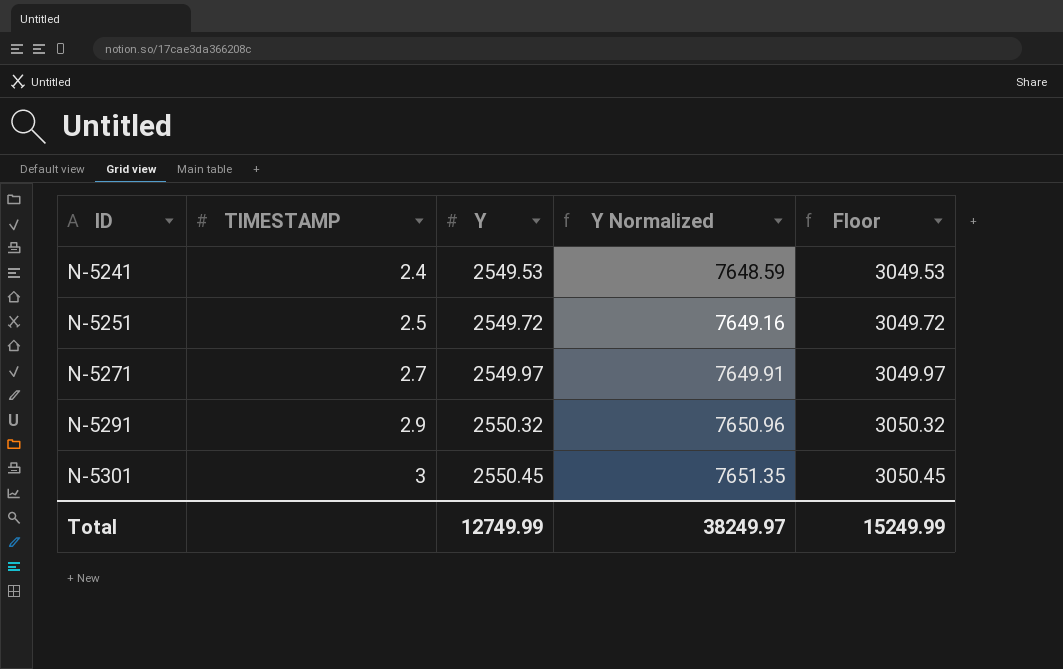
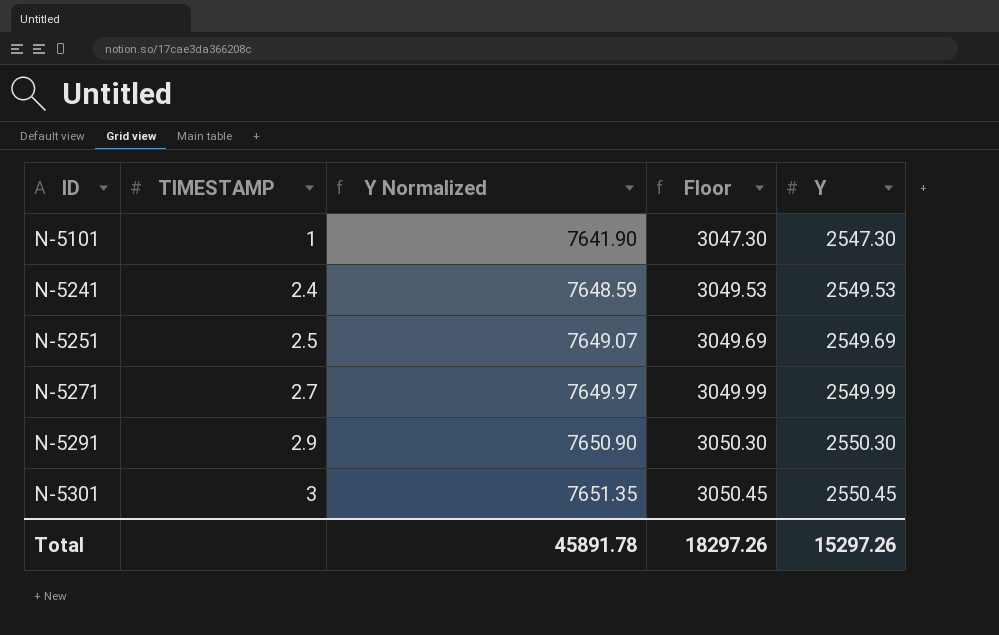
column Y | position: 3 -> 5
row N-5101: none -> 1 | 7641.90 | 3047.30 | 2547.30
N-5251 | Y Normalized: 7649.16 -> 7649.07
N-5251 | Floor: 3049.72 -> 3049.69
N-5251 | Y: 2549.72 -> 2549.69
N-5271 | Y Normalized: 7649.91 -> 7649.97
N-5271 | Floor: 3049.97 -> 3049.99
N-5271 | Y: 2549.97 -> 2549.99
N-5291 | Y Normalized: 7650.96 -> 7650.90
N-5291 | Floor: 3050.32 -> 3050.30
N-5291 | Y: 2550.32 -> 2550.30
Total | Y Normalized: 38249.97 -> 45891.78
Total | Floor: 15249.99 -> 18297.26
Total | Y: 12749.99 -> 15297.26

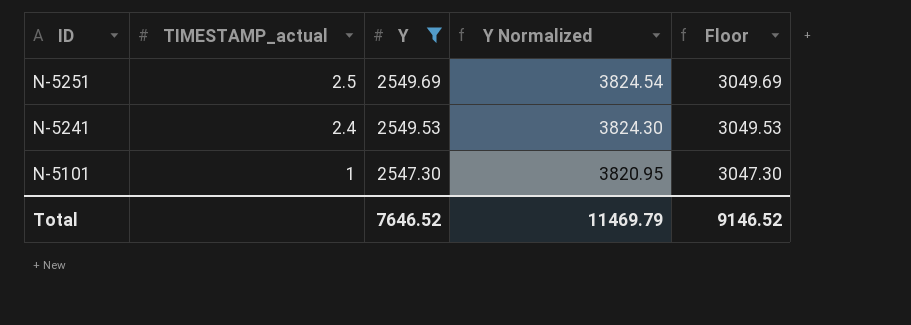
filter: none -> Y <= 2549.69
row order: ID ascending -> ID descending
column name: TIMESTAMP -> TIMESTAMP_actual
column Y | position: 5 -> 3
column Y Normalized | formula: [Y] * 3 -> [Y] * 1.5
Total | Y: 15297.26 -> 7646.52
Total | Y Normalized: 45891.78 -> 11469.79
Total | Floor: 18297.26 -> 9146.52

